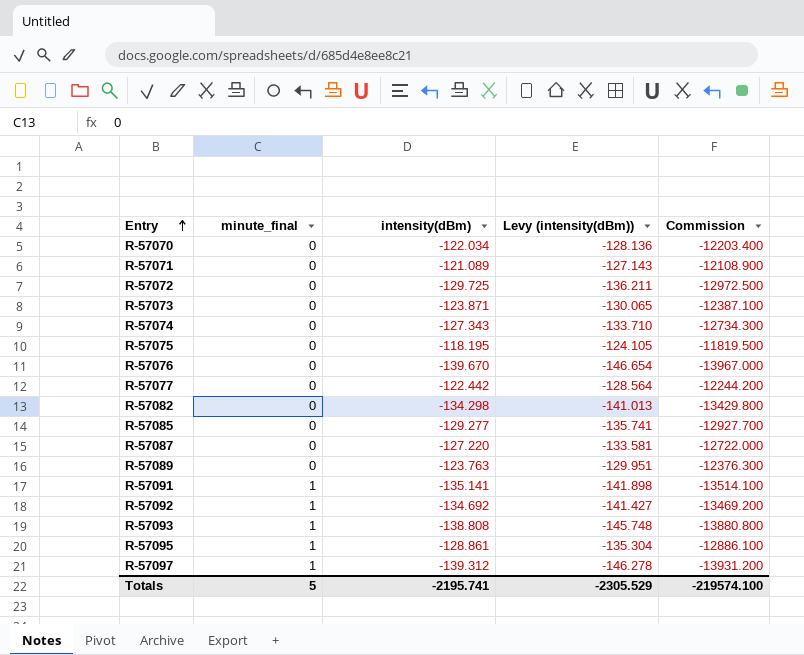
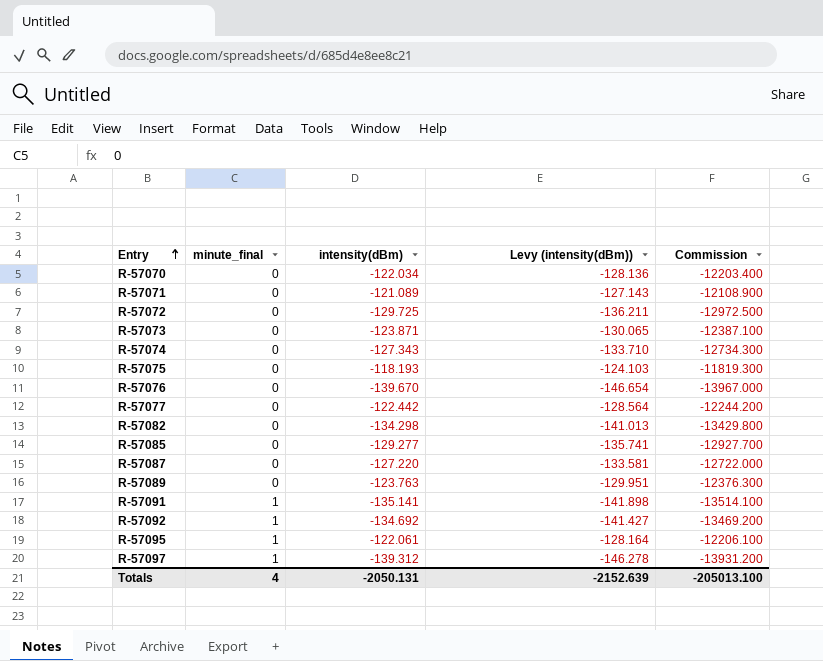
row R-57093: 1 | -138.808 | -145.748 | -13880.800 -> none
R-57075 | intensity(dBm): -118.195 -> -118.193
R-57075 | Levy (intensity(dBm)): -124.105 -> -124.103
R-57075 | Commission: -11819.500 -> -11819.300
R-57095 | intensity(dBm): -128.861 -> -122.061
R-57095 | Levy (intensity(dBm)): -135.304 -> -128.164
R-57095 | Commission: -12886.100 -> -12206.100
Totals | minute_final: 5 -> 4
Totals | intensity(dBm): -2195.741 -> -2050.131
Totals | Levy (intensity(dBm)): -2305.529 -> -2152.639
Totals | Commission: -219574.100 -> -205013.100

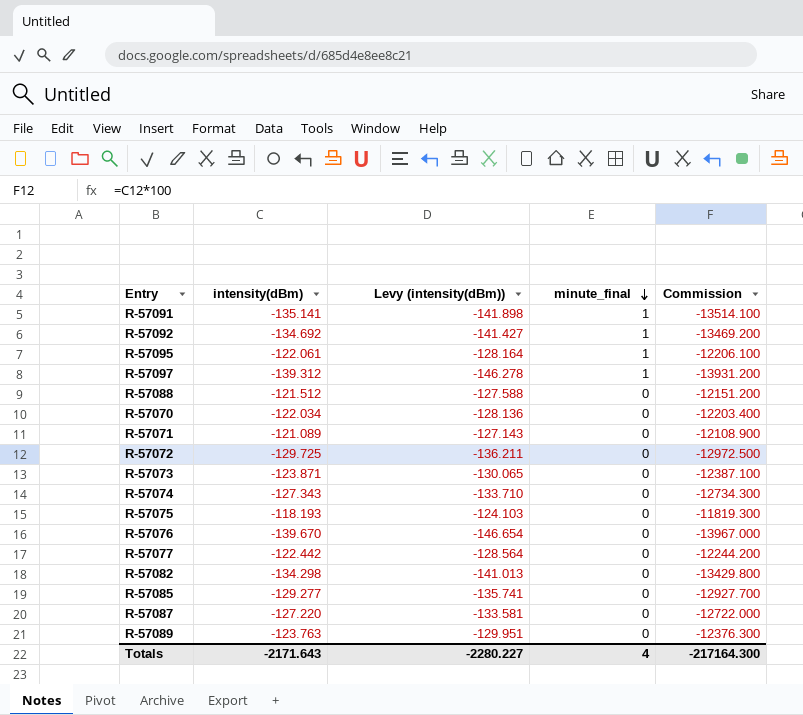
row order: Entry ascending -> minute_final descending
column minute_final | position: 2 -> 4
row R-57088: none -> -121.512 | -127.588 | 0 | -12151.200
Totals | intensity(dBm): -2050.131 -> -2171.643
Totals | Levy (intensity(dBm)): -2152.639 -> -2280.227
Totals | Commission: -205013.100 -> -217164.300

